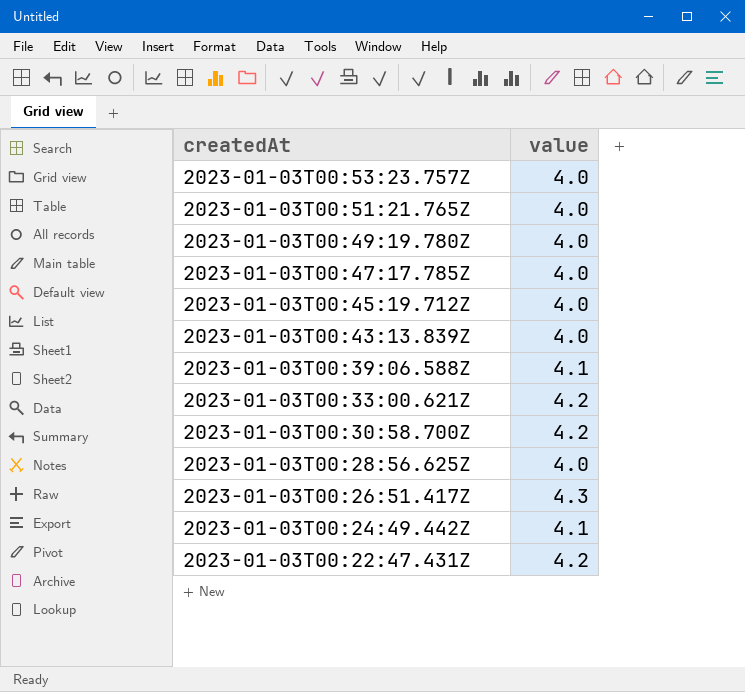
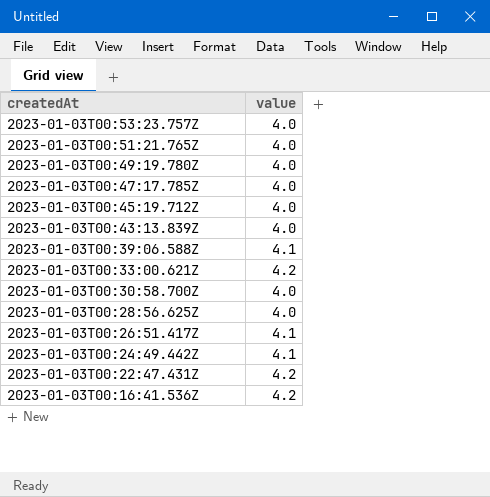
2023-01-03T00:30:58.700Z | value: 4.2 -> 4.0
2023-01-03T00:26:51.417Z | value: 4.3 -> 4.1
row 2023-01-03T00:16:41.536Z: none -> 4.2

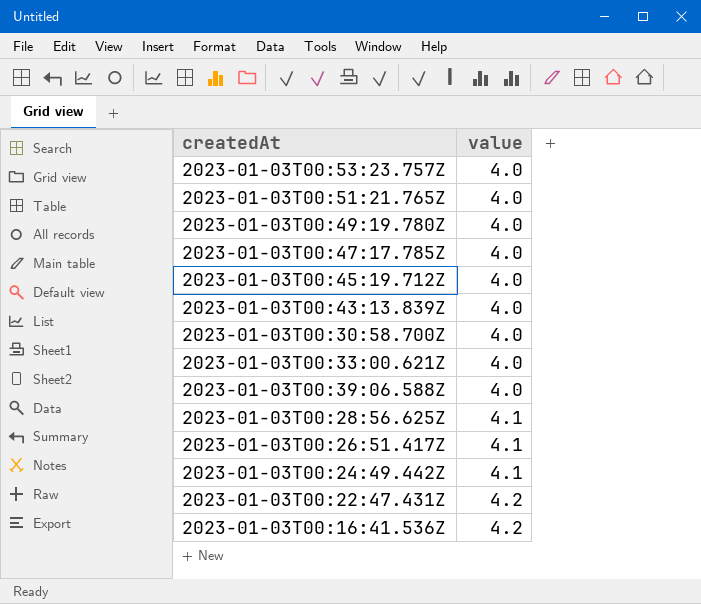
row order: createdAt descending -> value ascending
2023-01-03T00:33:00.621Z | value: 4.2 -> 4.0
2023-01-03T00:39:06.588Z | value: 4.1 -> 4.0
2023-01-03T00:28:56.625Z | value: 4.0 -> 4.1

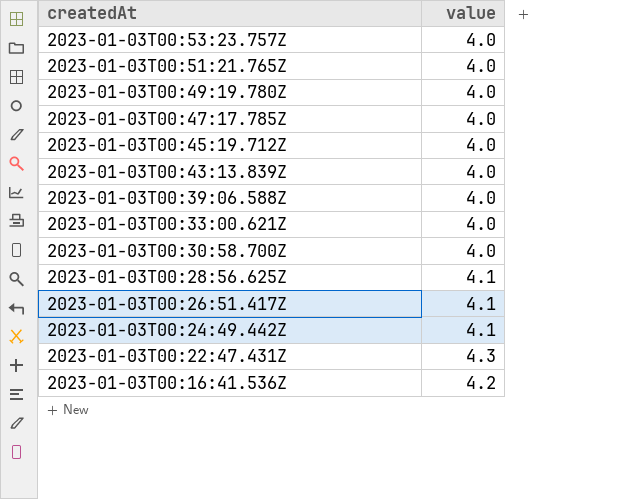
row order: value ascending -> createdAt descending
2023-01-03T00:22:47.431Z | value: 4.2 -> 4.3

